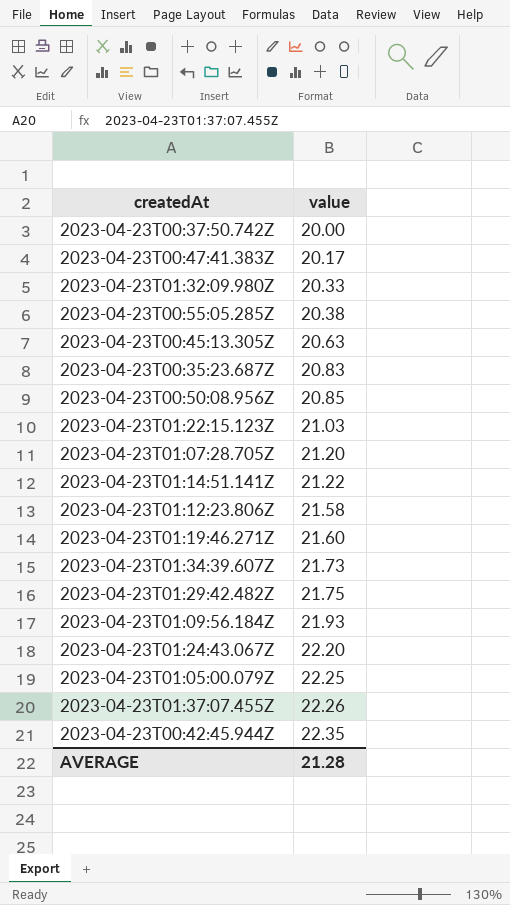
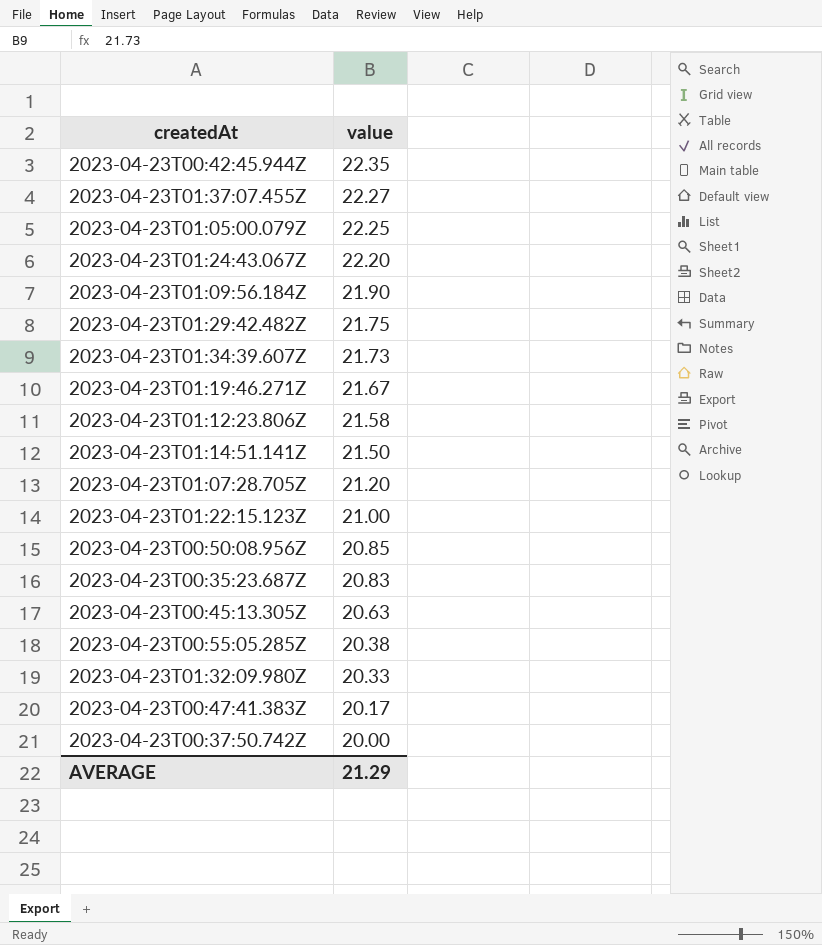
row order: value ascending -> value descending
2023-04-23T01:37:07.455Z | value: 22.26 -> 22.27
2023-04-23T01:09:56.184Z | value: 21.93 -> 21.90
2023-04-23T01:19:46.271Z | value: 21.60 -> 21.67
2023-04-23T01:14:51.141Z | value: 21.22 -> 21.50
2023-04-23T01:22:15.123Z | value: 21.03 -> 21.00
AVERAGE | value: 21.28 -> 21.29

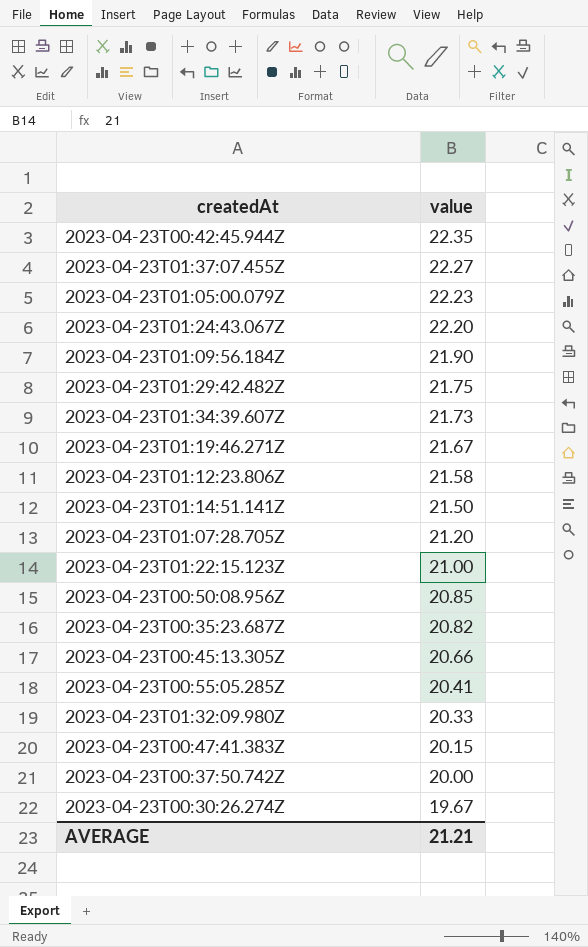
2023-04-23T01:05:00.079Z | value: 22.25 -> 22.23
2023-04-23T00:35:23.687Z | value: 20.83 -> 20.82
2023-04-23T00:45:13.305Z | value: 20.63 -> 20.66
2023-04-23T00:55:05.285Z | value: 20.38 -> 20.41
2023-04-23T00:47:41.383Z | value: 20.17 -> 20.15
row 2023-04-23T00:30:26.274Z: none -> 19.67
AVERAGE | value: 21.29 -> 21.21

